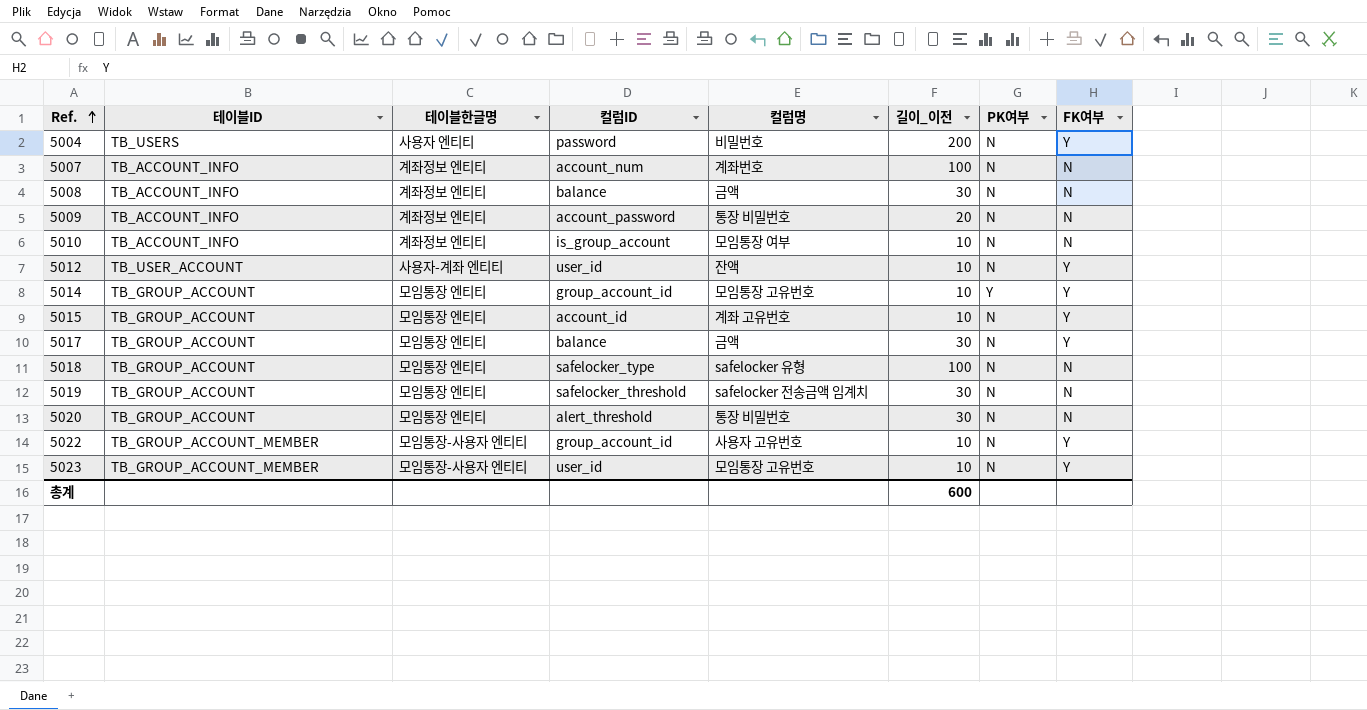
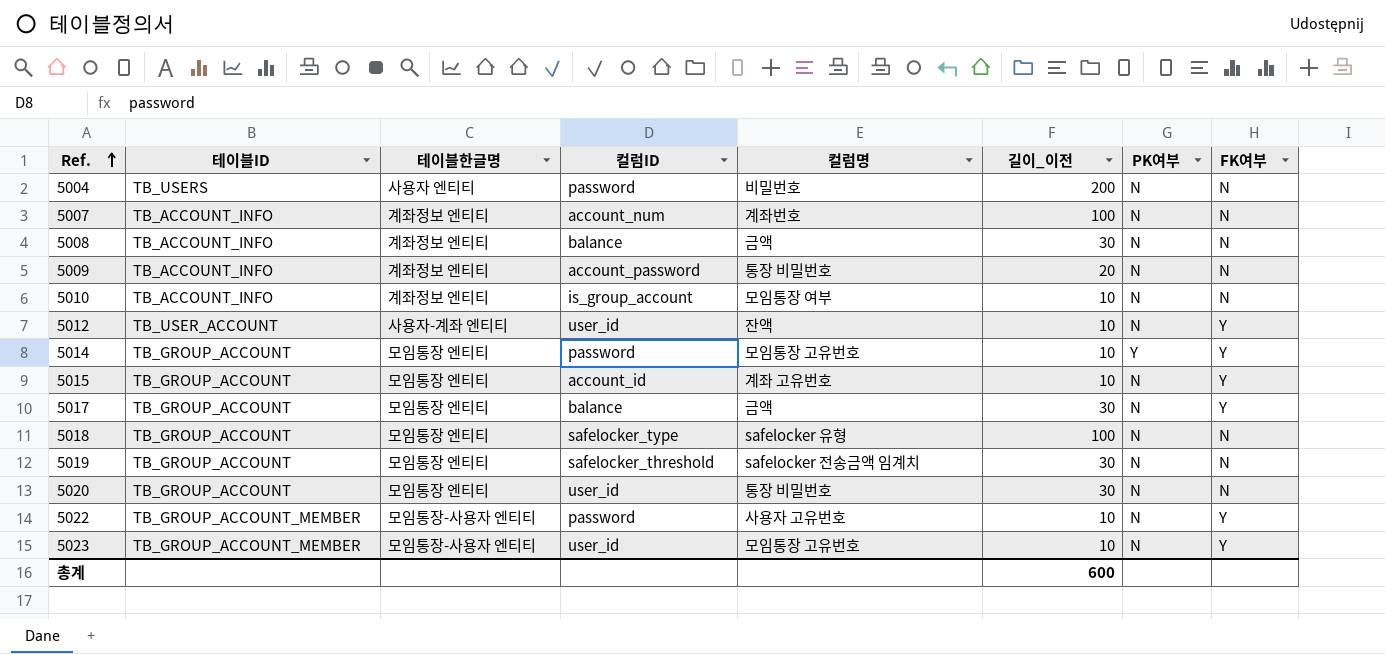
5004 | FK여부: Y -> N
5014 | 컬럼ID: group_account_id -> password
5020 | 컬럼ID: alert_threshold -> user_id
5022 | 컬럼ID: group_account_id -> password

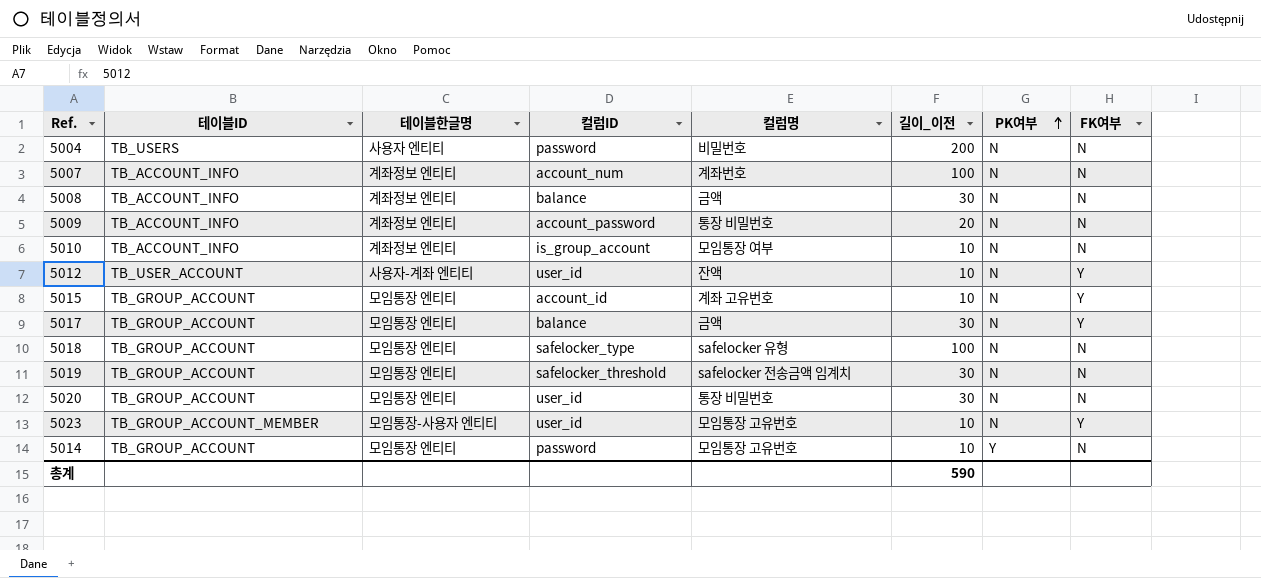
row order: Ref. ascending -> PK여부 ascending
row 5022: TB_GROUP_ACCOUNT_MEMBER | 모임통장-사용자 엔티티 | password | 사용자 고유번호 | 10 | N | Y -> none
5014 | FK여부: Y -> N
총계 | 길이_이전: 600 -> 590

